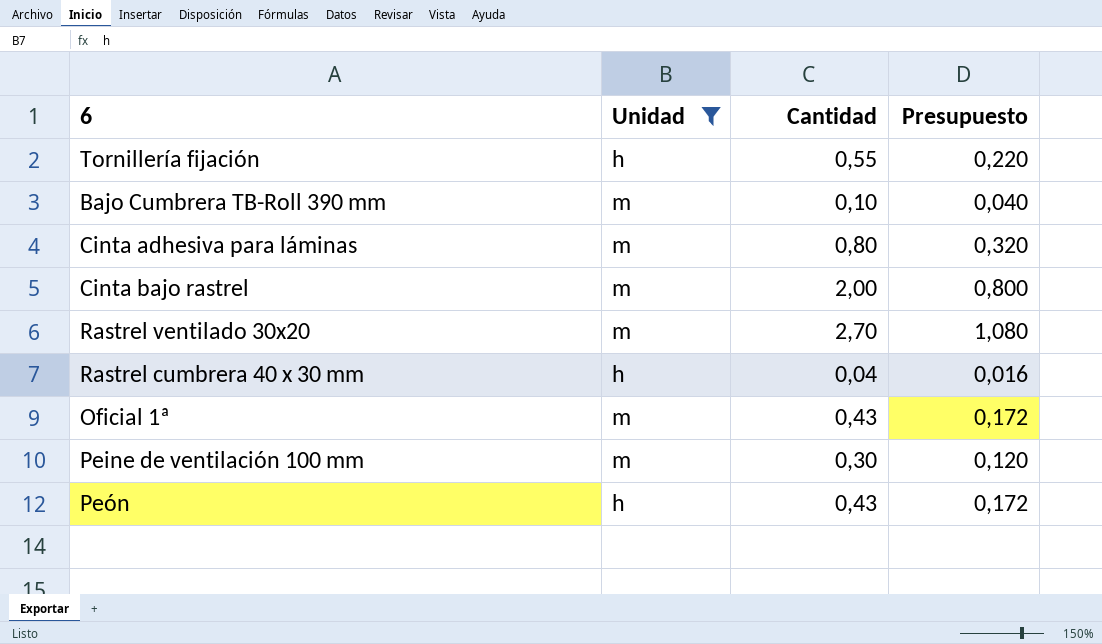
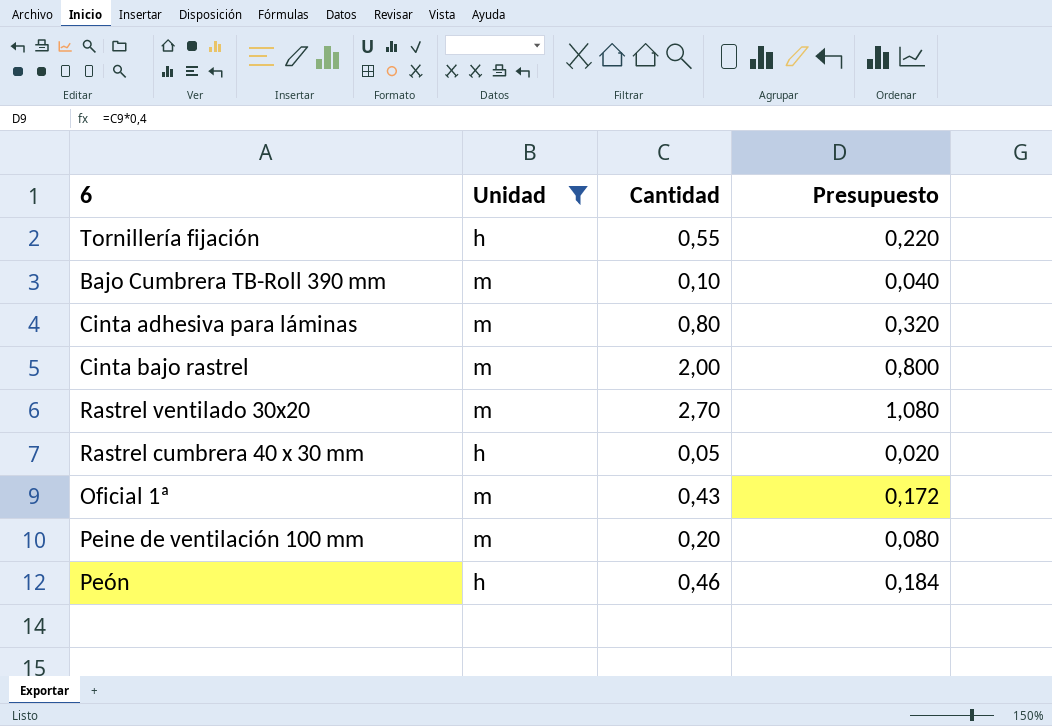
Rastrel cumbrera 40 x 30 mm | Cantidad: 0,04 -> 0,05
Rastrel cumbrera 40 x 30 mm | Presupuesto: 0,016 -> 0,020
Peine de ventilación 100 mm | Cantidad: 0,30 -> 0,20
Peine de ventilación 100 mm | Presupuesto: 0,120 -> 0,080
Peón | Cantidad: 0,43 -> 0,46
Peón | Presupuesto: 0,172 -> 0,184

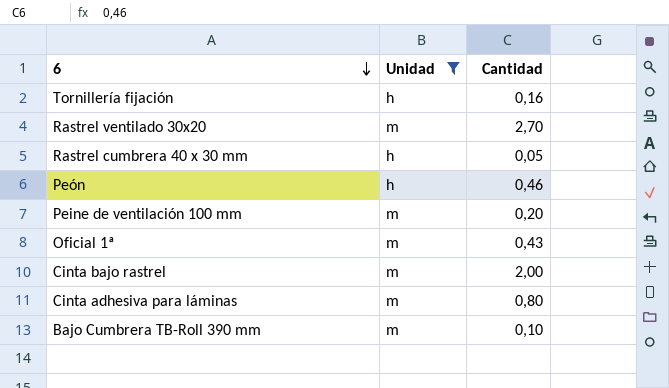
row order: none -> 6 descending
column Presupuesto | formula: [Cantidad] * 0,4 -> none
Tornillería fijación | Cantidad: 0,55 -> 0,16

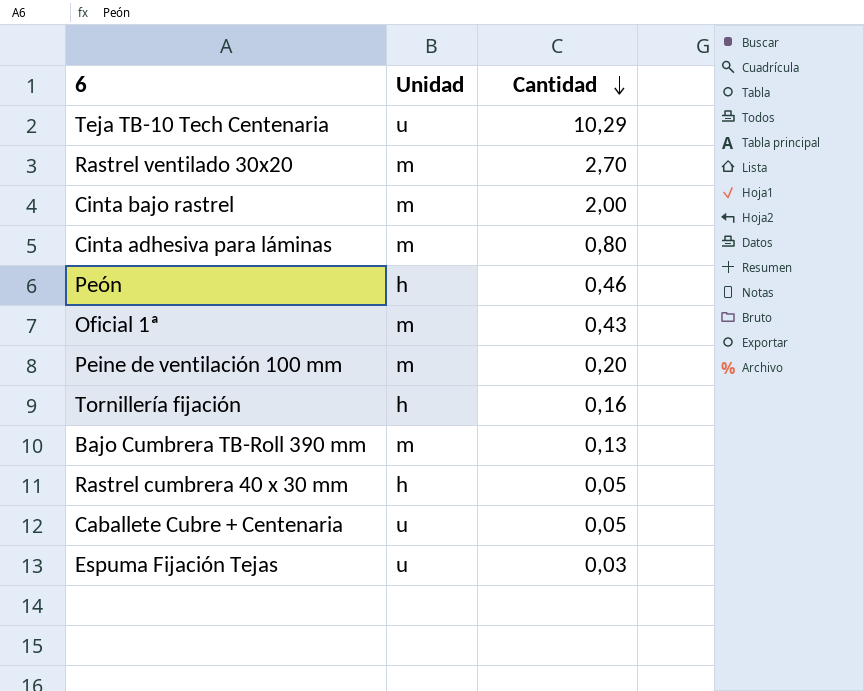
filter: Unidad != u -> none
row order: 6 descending -> Cantidad descending
Bajo Cumbrera TB-Roll 390 mm | Cantidad: 0,10 -> 0,13

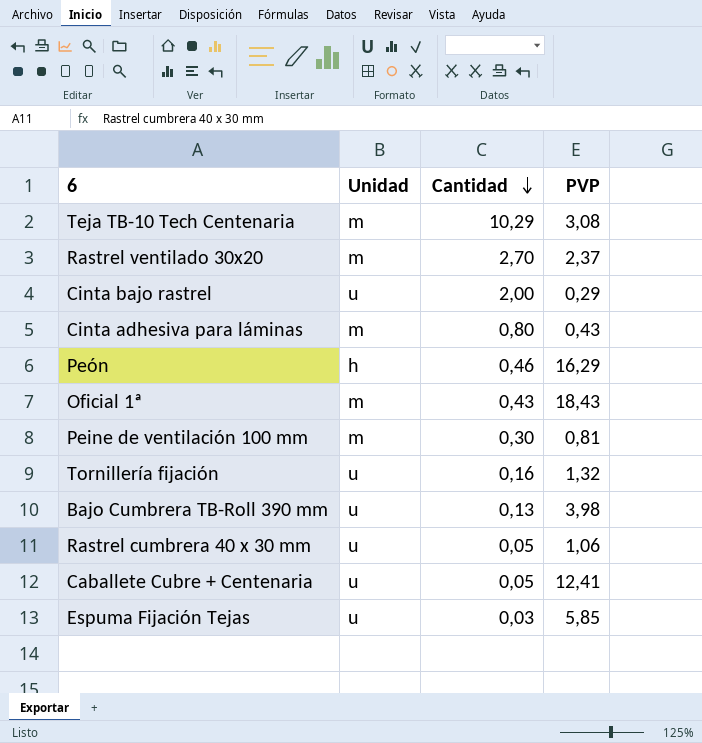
column PVP | position: none -> 4
Teja TB-10 Tech Centenaria | Unidad: u -> m
Cinta bajo rastrel | Unidad: m -> u
Peine de ventilación 100 mm | Cantidad: 0,20 -> 0,30
Tornillería fijación | Unidad: h -> u
Bajo Cumbrera TB-Roll 390 mm | Unidad: m -> u
Rastrel cumbrera 40 x 30 mm | Unidad: h -> u

